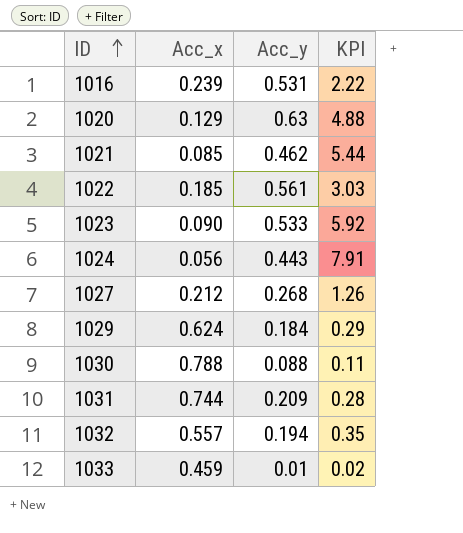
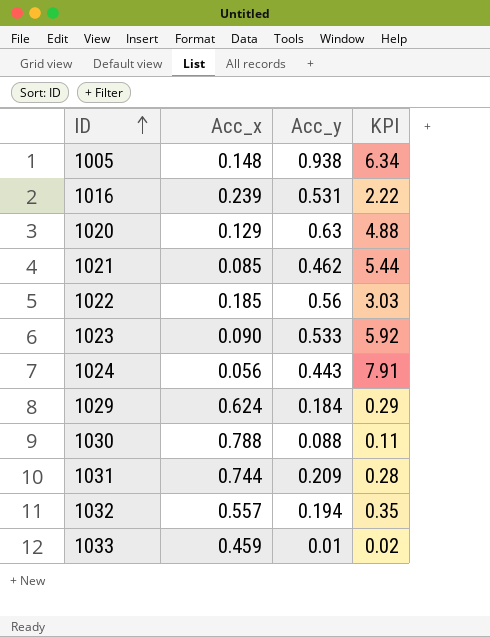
row 1027: 0.212 | 0.268 | 1.26 -> none
row 1005: none -> 0.148 | 0.938 | 6.34
1022 | Acc_y: 0.561 -> 0.56

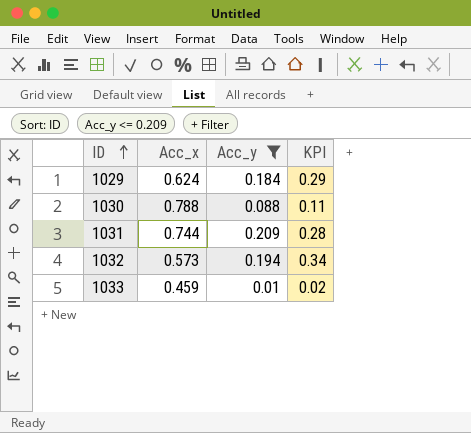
filter: none -> Acc_y <= 0.209
1032 | Acc_x: 0.557 -> 0.573
1032 | KPI: 0.35 -> 0.34

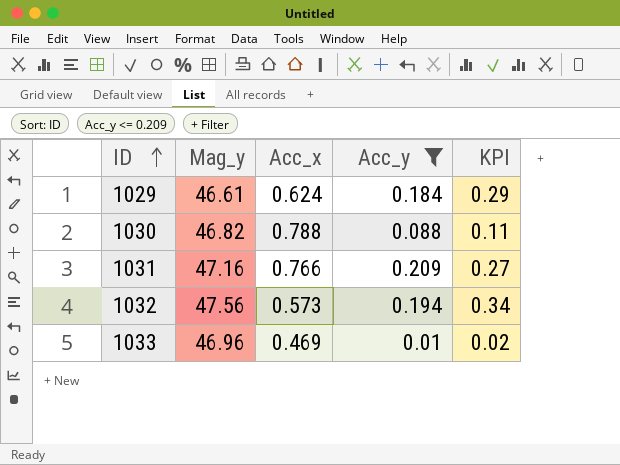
column Mag_y | position: none -> 2
1031 | Acc_x: 0.744 -> 0.766
1031 | KPI: 0.28 -> 0.27
1033 | Acc_x: 0.459 -> 0.469

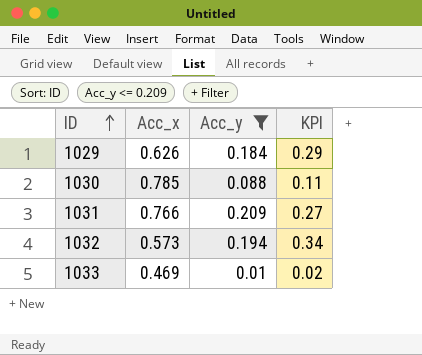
column Mag_y | position: 2 -> none
1029 | Acc_x: 0.624 -> 0.626
1030 | Acc_x: 0.788 -> 0.785

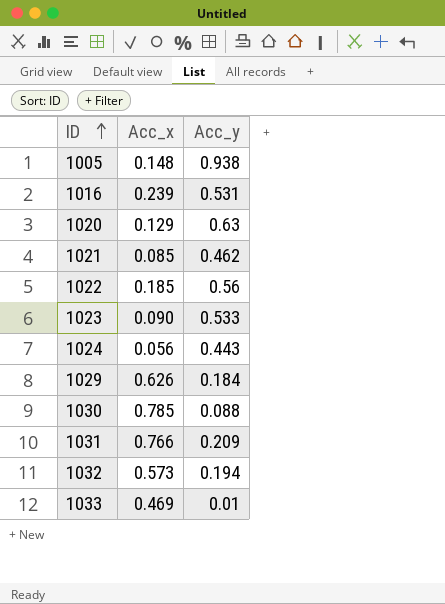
filter: Acc_y <= 0.209 -> none
column KPI | formula: [Acc_y] / [Acc_x] -> none

